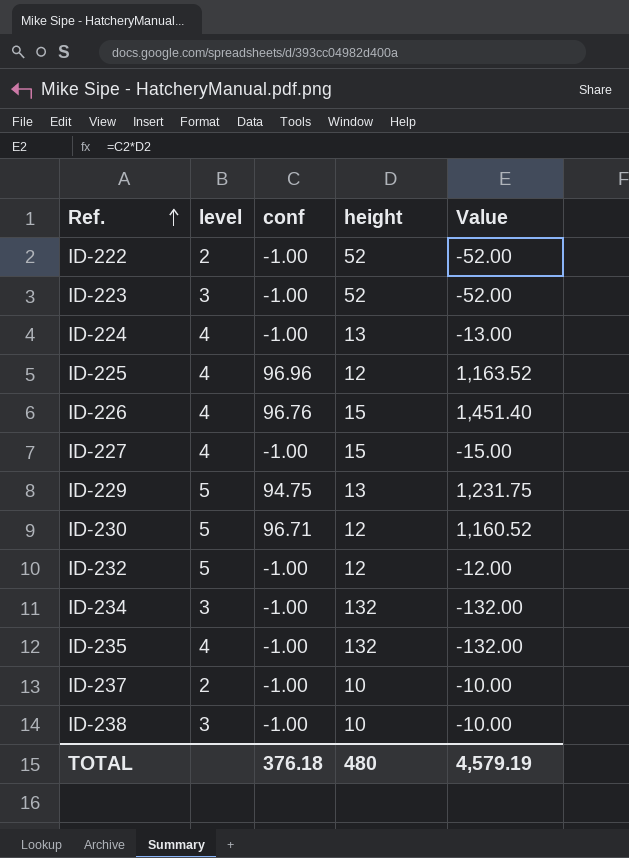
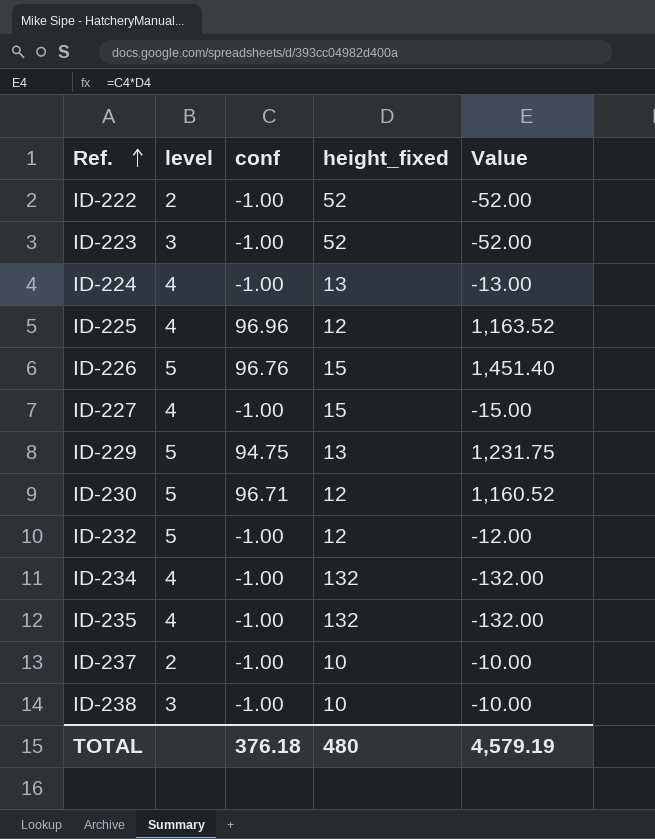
column name: height -> height_fixed
ID-226 | level: 4 -> 5
ID-234 | level: 3 -> 4

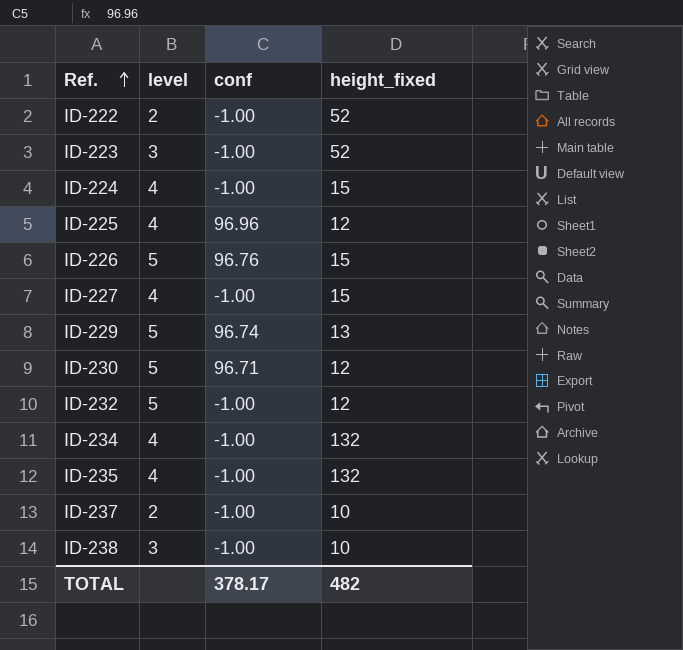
column Value | formula: [conf] * [height_fixed] -> none
ID-224 | height_fixed: 13 -> 15
ID-229 | conf: 94.75 -> 96.74
TOTAL | conf: 376.18 -> 378.17
TOTAL | height_fixed: 480 -> 482

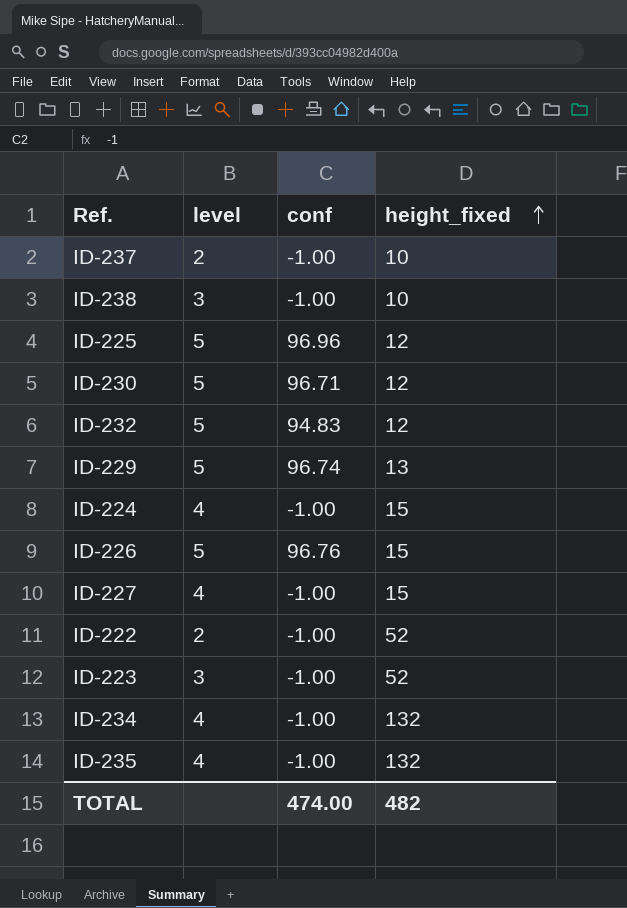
row order: Ref. ascending -> height_fixed ascending
ID-225 | level: 4 -> 5
ID-232 | conf: -1.00 -> 94.83
TOTAL | conf: 378.17 -> 474.00

